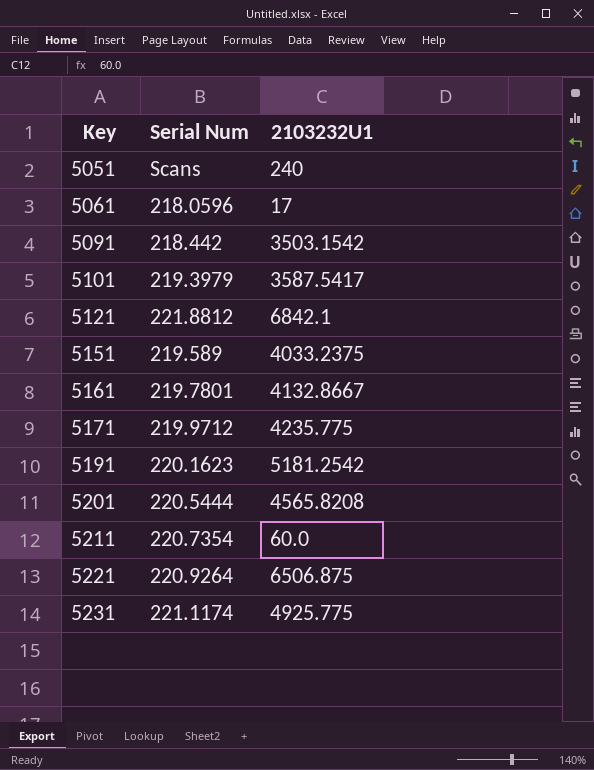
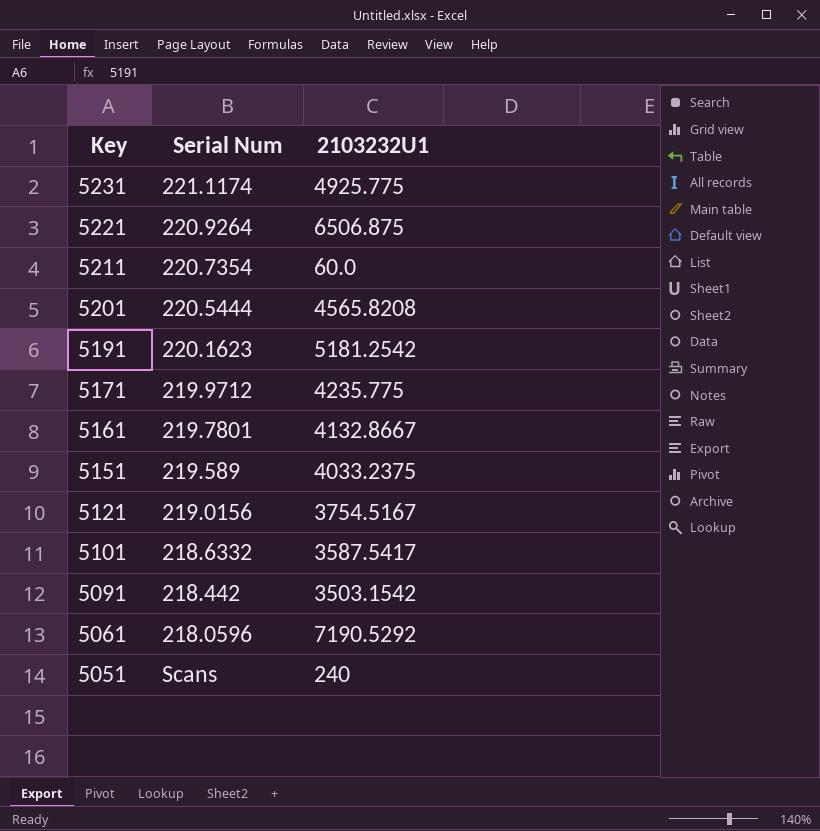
row order: Key ascending -> Key descending
5121 | Serial Num: 221.8812 -> 219.0156
5121 | 2103232U1: 6842.1 -> 3754.5167
5101 | Serial Num: 219.3979 -> 218.6332
5061 | 2103232U1: 17 -> 7190.5292

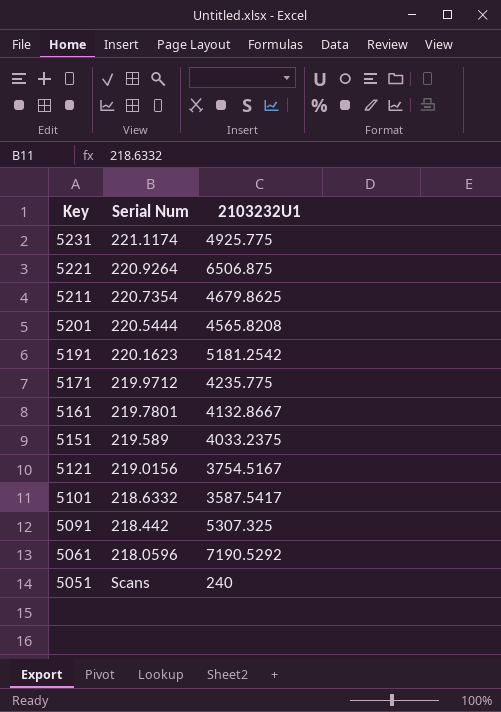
5211 | 2103232U1: 60.0 -> 4679.8625
5091 | 2103232U1: 3503.1542 -> 5307.325

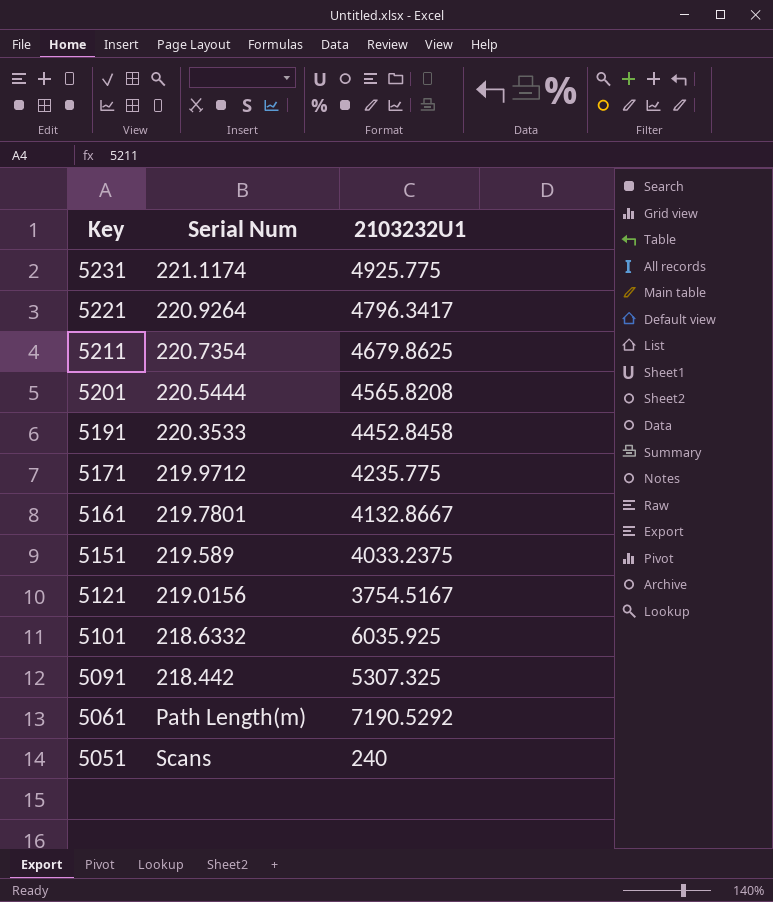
5221 | 2103232U1: 6506.875 -> 4796.3417
5191 | Serial Num: 220.1623 -> 220.3533
5191 | 2103232U1: 5181.2542 -> 4452.8458
5101 | 2103232U1: 3587.5417 -> 6035.925
5061 | Serial Num: 218.0596 -> Path Length(m)

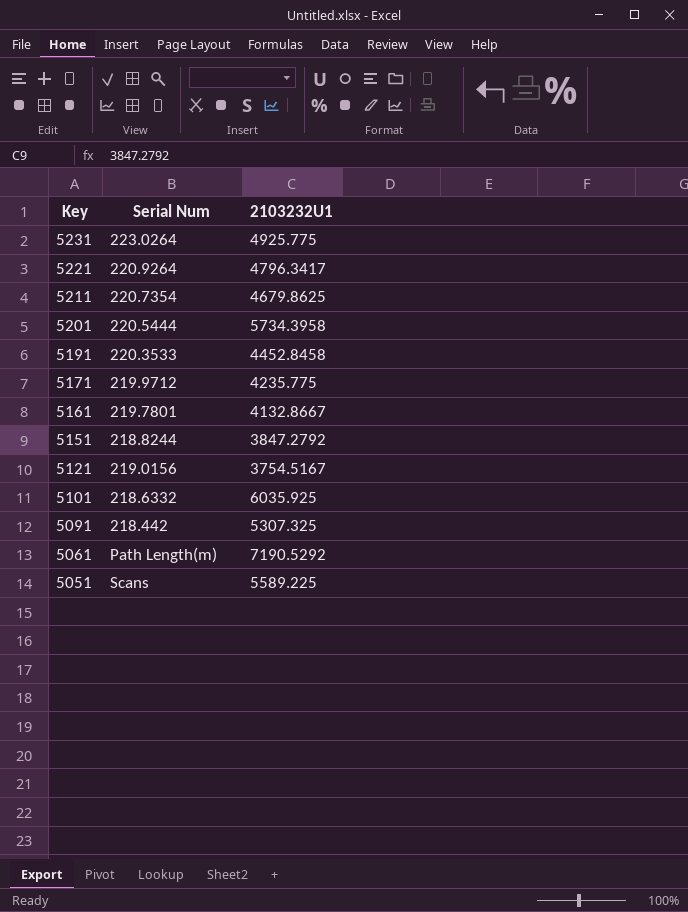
5231 | Serial Num: 221.1174 -> 223.0264
5201 | 2103232U1: 4565.8208 -> 5734.3958
5151 | Serial Num: 219.589 -> 218.8244
5151 | 2103232U1: 4033.2375 -> 3847.2792
5051 | 2103232U1: 240 -> 5589.225

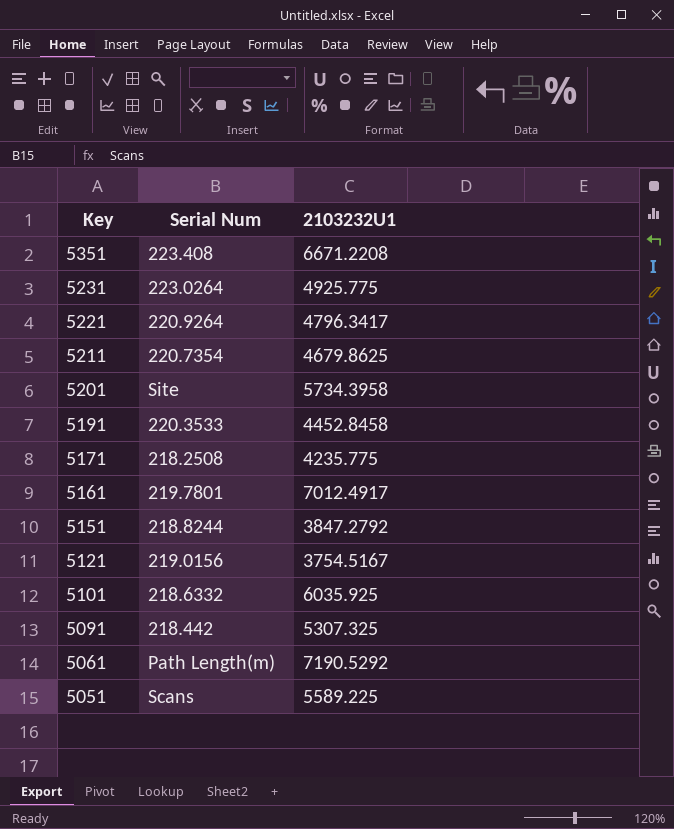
row 5351: none -> 223.408 | 6671.2208
5201 | Serial Num: 220.5444 -> Site
5171 | Serial Num: 219.9712 -> 218.2508
5161 | 2103232U1: 4132.8667 -> 7012.4917

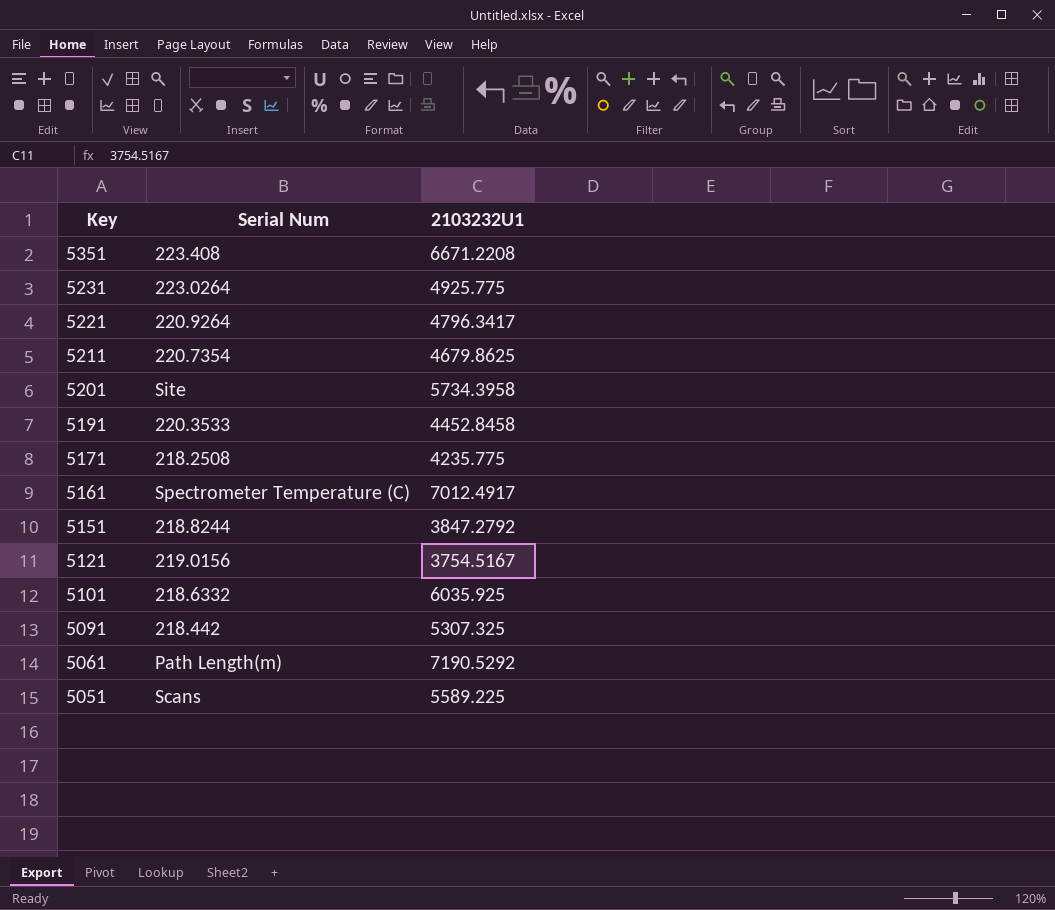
5161 | Serial Num: 219.7801 -> Spectrometer Temperature (C)

